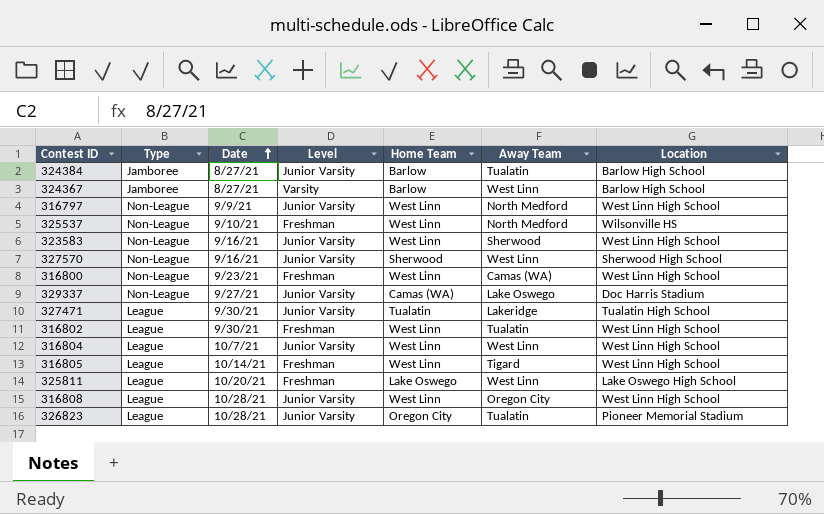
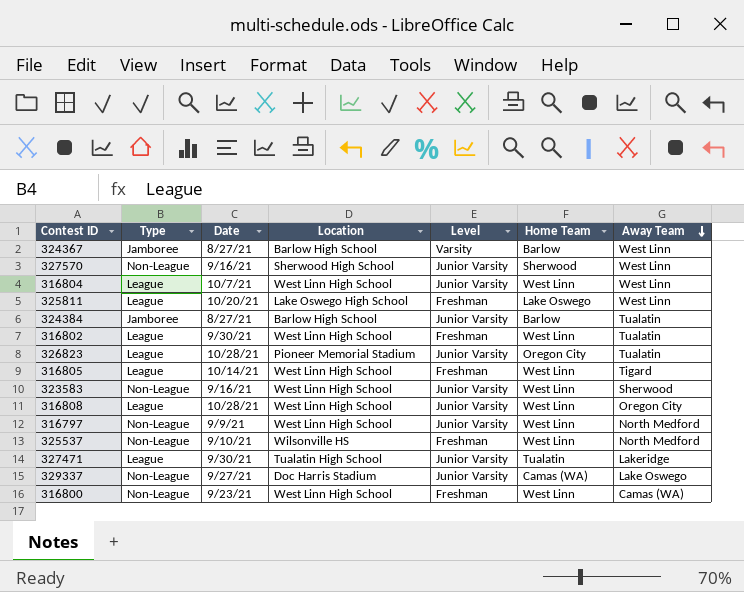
row order: Date ascending -> Away Team descending
column Location | position: 7 -> 4

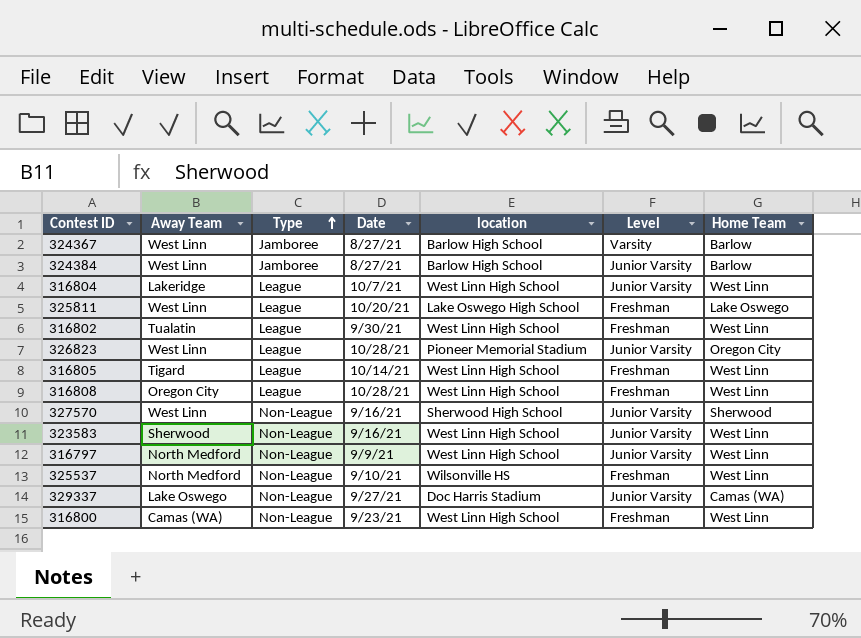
row order: Away Team descending -> Type ascending
column Away Team | position: 7 -> 2
column name: Location -> location
row 327471: League | 9/30/21 | Tualatin High School | Junior Varsity | Tualatin | Lakeridge -> none
324384 | Away Team: Tualatin -> West Linn
316804 | Away Team: West Linn -> Lakeridge
326823 | Away Team: Tualatin -> West Linn
316808 | Level: Junior Varsity -> Freshman

